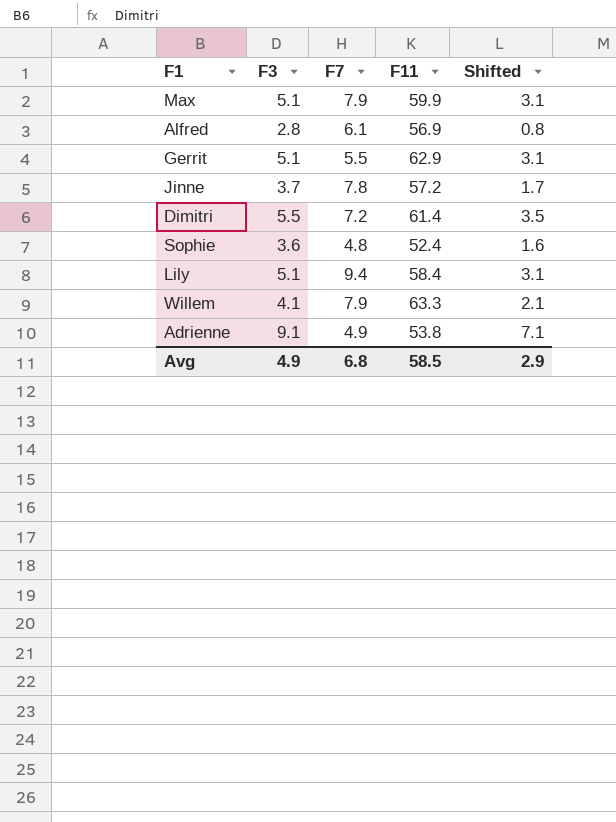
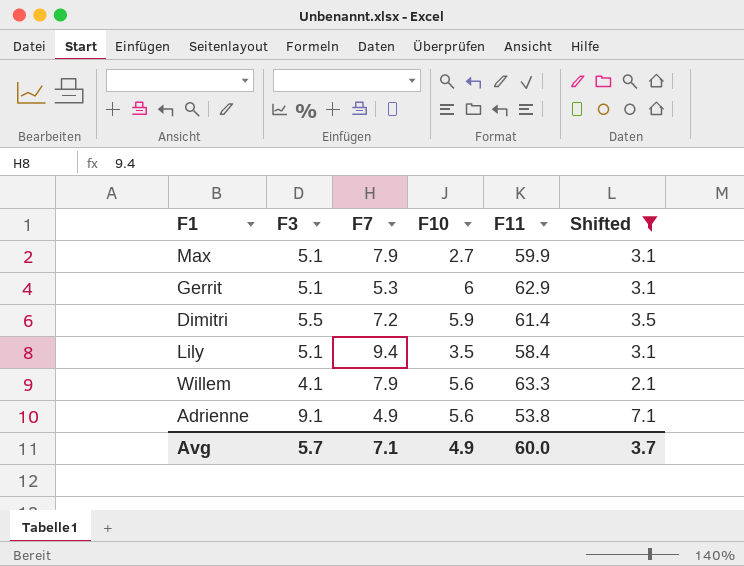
filter: none -> Shifted >= 2.1
column F10 | position: none -> 4
Gerrit | F7: 5.5 -> 5.3
Avg | F3: 4.9 -> 5.7
Avg | F7: 6.8 -> 7.1
Avg | F11: 58.5 -> 60.0
Avg | Shifted: 2.9 -> 3.7

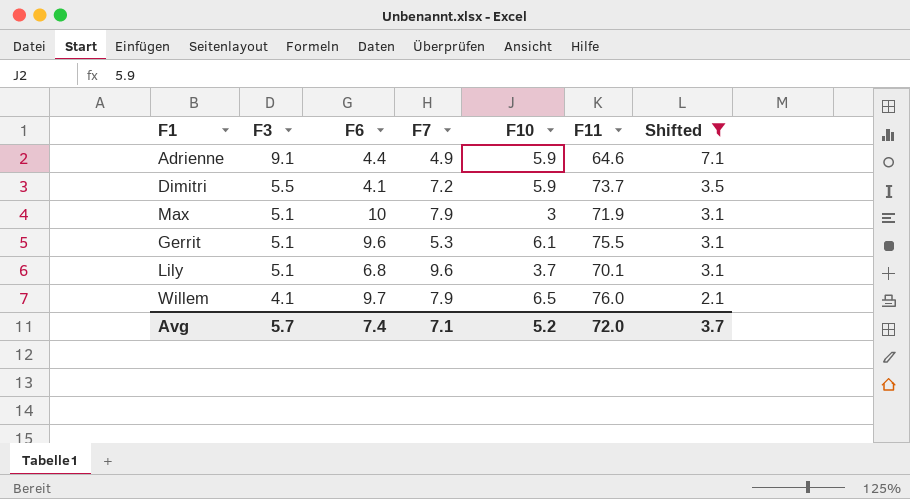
row order: none -> F3 descending
column F6 | position: none -> 3
Adrienne | F10: 5.6 -> 5.9
Adrienne | F11: 53.8 -> 64.6
Dimitri | F11: 61.4 -> 73.7
Max | F10: 2.7 -> 3
Max | F11: 59.9 -> 71.9
Gerrit | F10: 6 -> 6.1
Gerrit | F11: 62.9 -> 75.5
Lily | F7: 9.4 -> 9.6
Lily | F10: 3.5 -> 3.7
Lily | F11: 58.4 -> 70.1
Willem | F10: 5.6 -> 6.5
Willem | F11: 63.3 -> 76.0
Avg | F10: 4.9 -> 5.2
Avg | F11: 60.0 -> 72.0

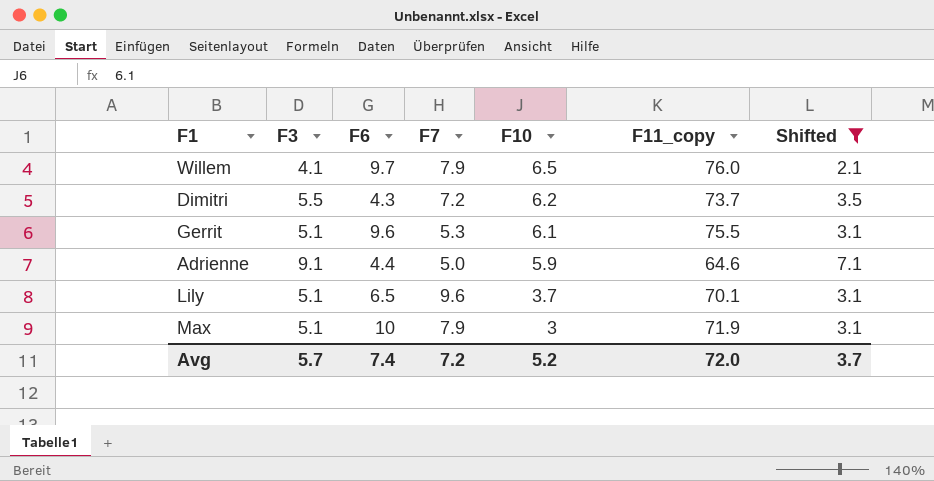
row order: F3 descending -> F10 descending
column name: F11 -> F11_copy
Dimitri | F6: 4.1 -> 4.3
Dimitri | F10: 5.9 -> 6.2
Adrienne | F7: 4.9 -> 5.0
Lily | F6: 6.8 -> 6.5
Avg | F7: 7.1 -> 7.2

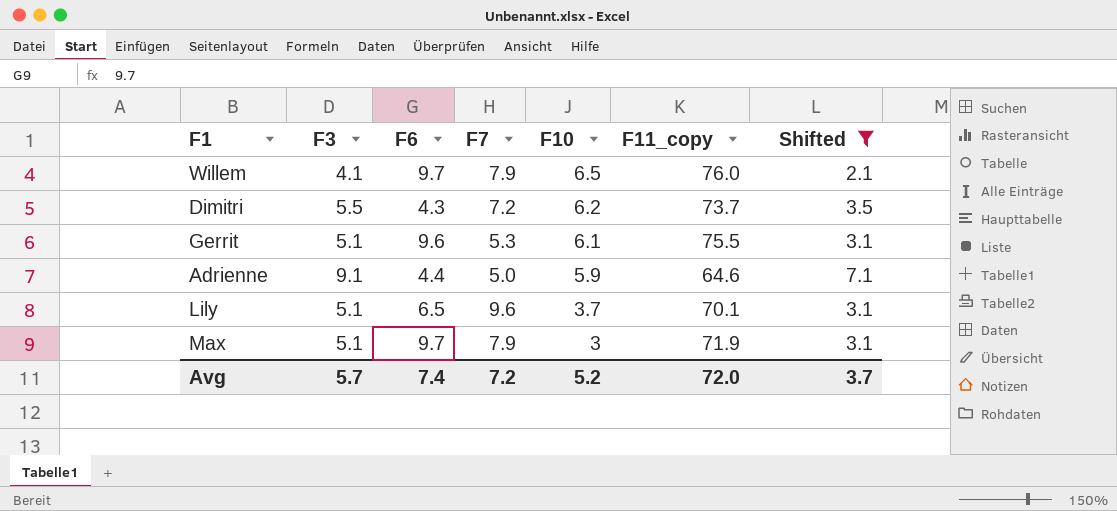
Max | F6: 10 -> 9.7

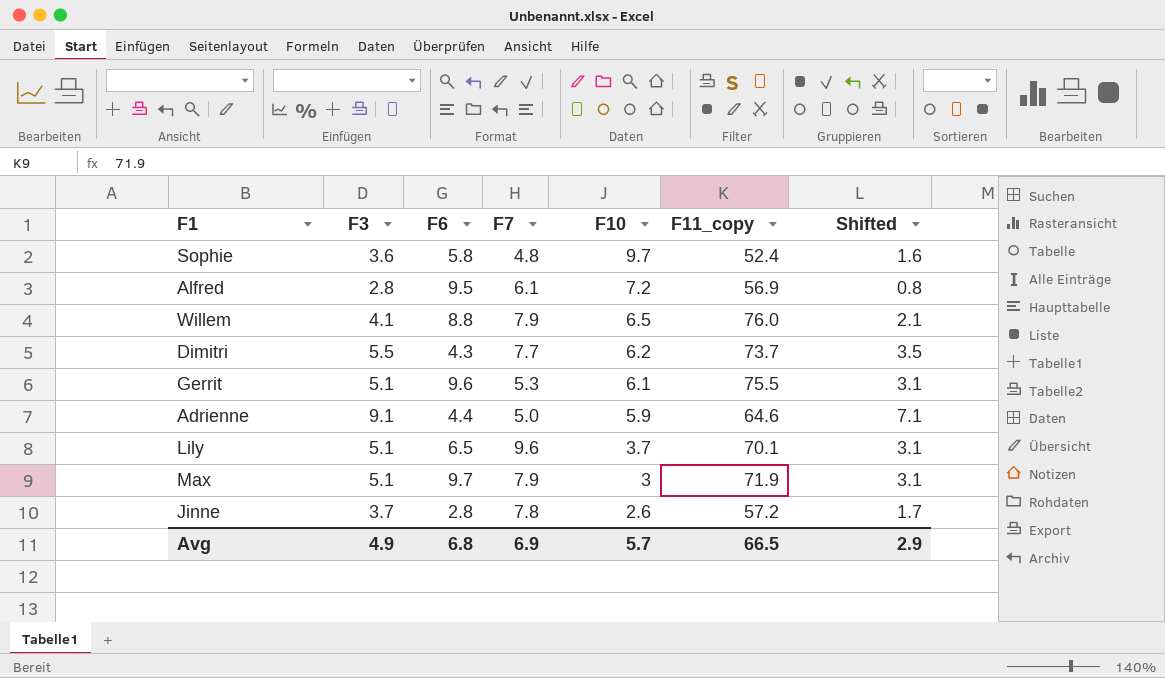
filter: Shifted >= 2.1 -> none
Willem | F6: 9.7 -> 8.8
Dimitri | F7: 7.2 -> 7.7
Avg | F3: 5.7 -> 4.9
Avg | F6: 7.4 -> 6.8
Avg | F7: 7.2 -> 6.9
Avg | F10: 5.2 -> 5.7
Avg | F11_copy: 72.0 -> 66.5
Avg | Shifted: 3.7 -> 2.9

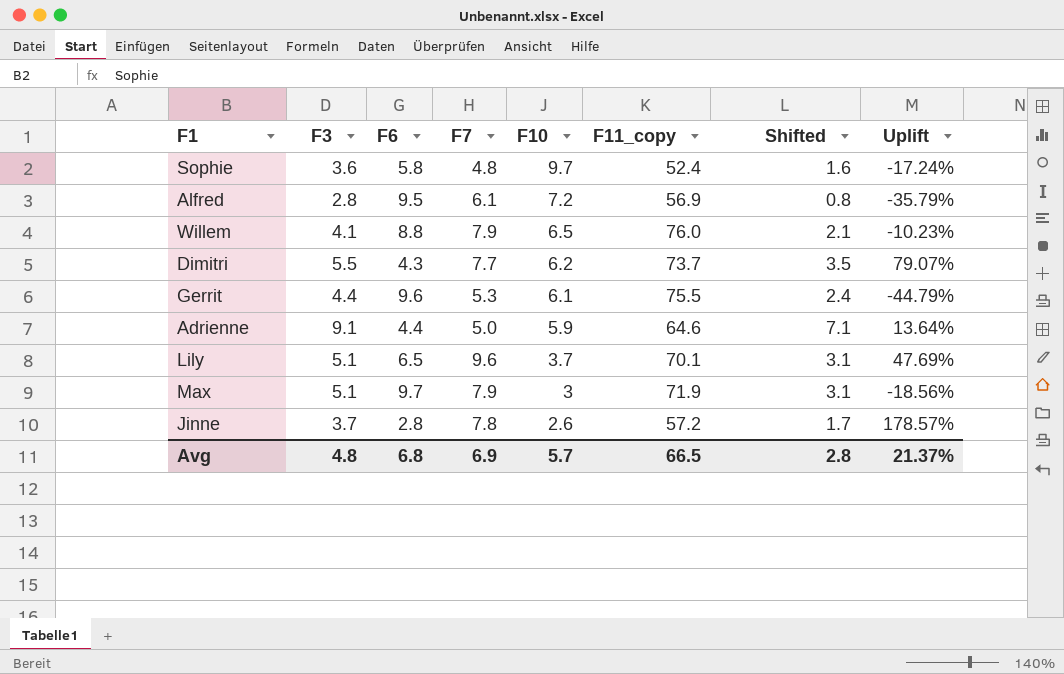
column Uplift | formula: none -> ([F7] - [F6]) / [F6]
Gerrit | F3: 5.1 -> 4.4
Gerrit | Shifted: 3.1 -> 2.4
Avg | F3: 4.9 -> 4.8
Avg | Shifted: 2.9 -> 2.8

